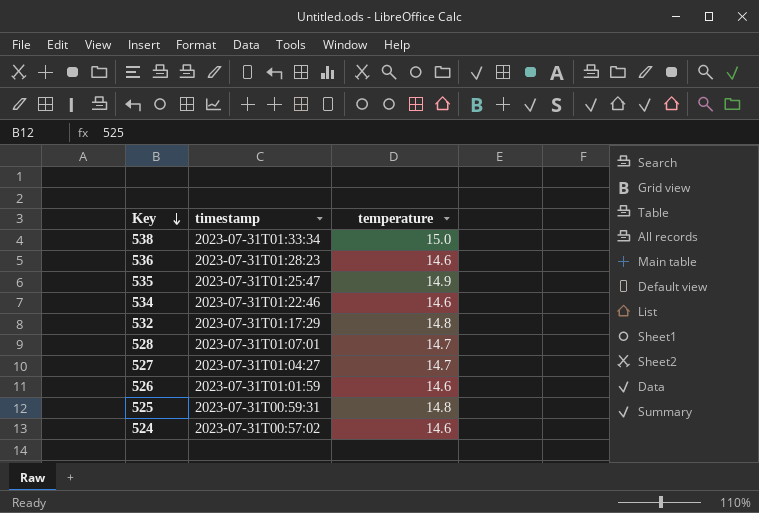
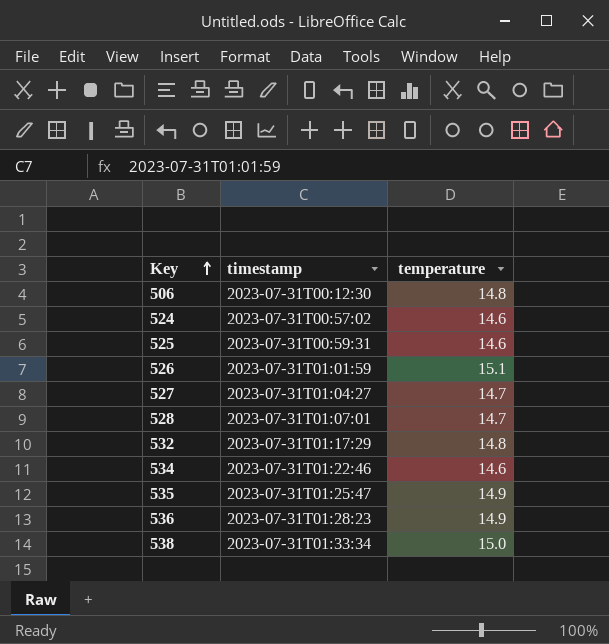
row order: Key descending -> Key ascending
row 506: none -> 2023-07-31T00:12:30 | 14.8
525 | temperature: 14.8 -> 14.6
526 | temperature: 14.6 -> 15.1
536 | temperature: 14.6 -> 14.9

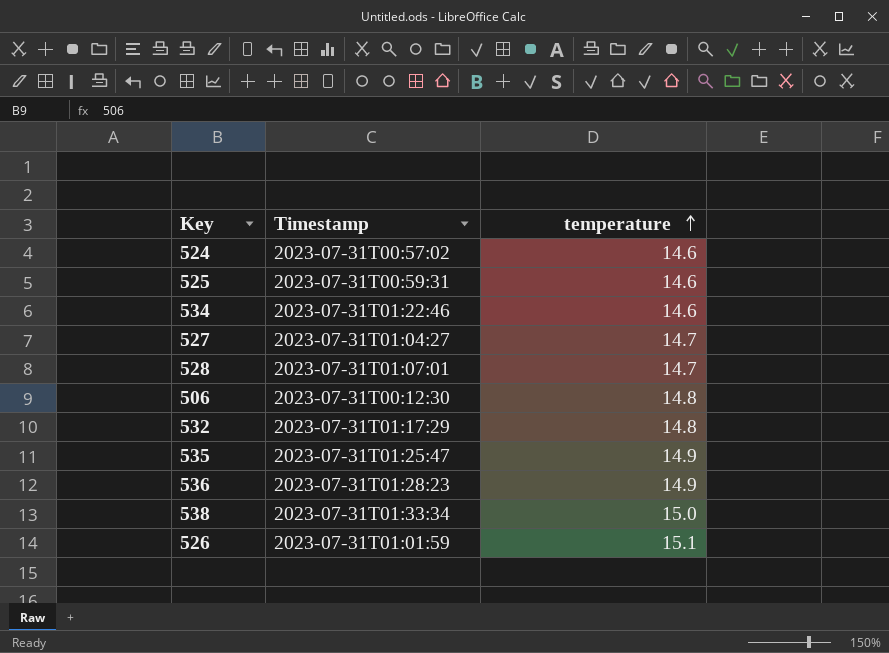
row order: Key ascending -> temperature ascending
column name: timestamp -> Timestamp

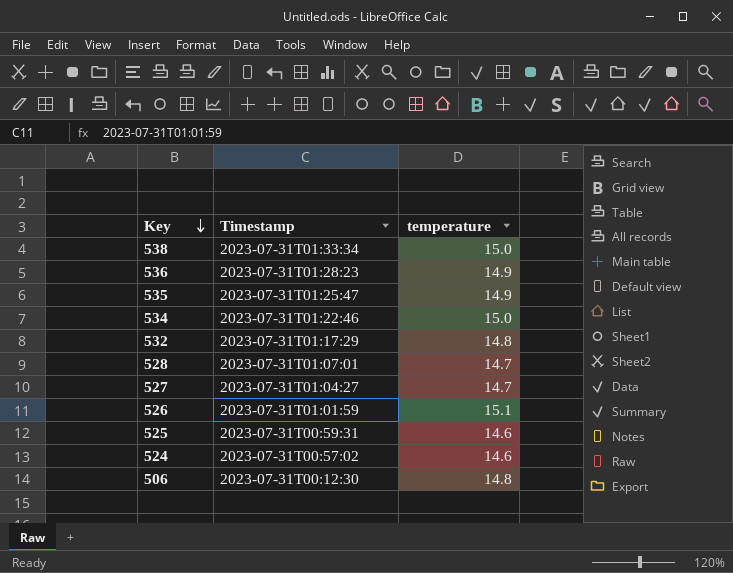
row order: temperature ascending -> Key descending
534 | temperature: 14.6 -> 15.0

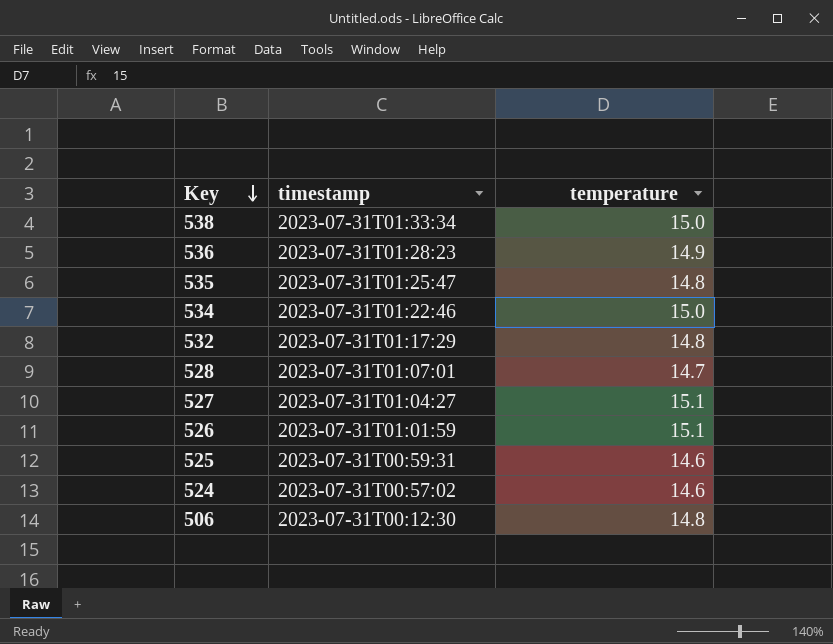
column name: Timestamp -> timestamp
535 | temperature: 14.9 -> 14.8
527 | temperature: 14.7 -> 15.1

